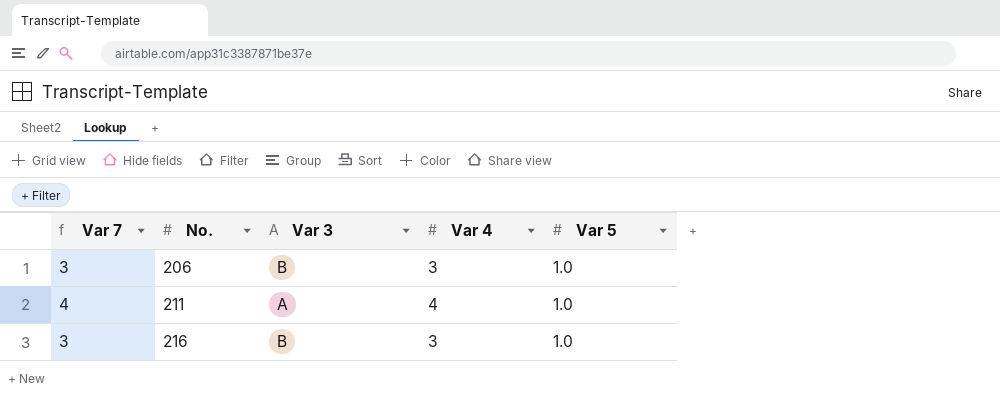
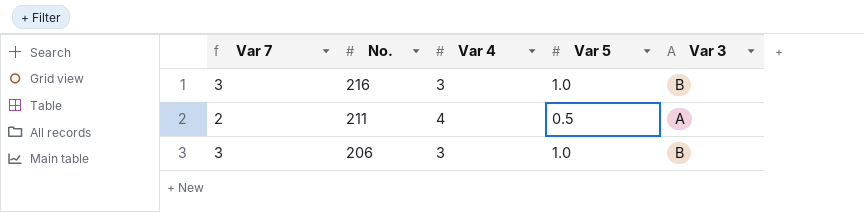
row order: No. ascending -> No. descending
column Var 3 | position: 3 -> 5
211 | Var 7: 4 -> 2
211 | Var 5: 1.0 -> 0.5

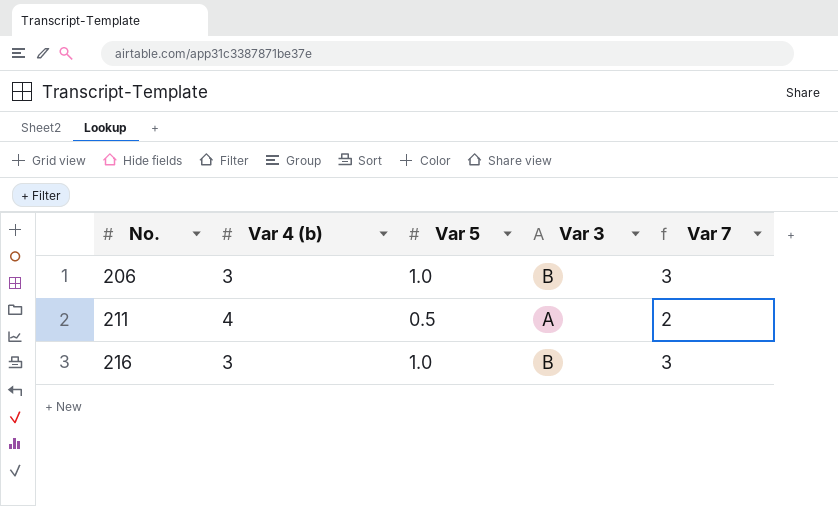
row order: No. descending -> No. ascending
column name: Var 4 -> Var 4 (b)
column Var 7 | position: 1 -> 5

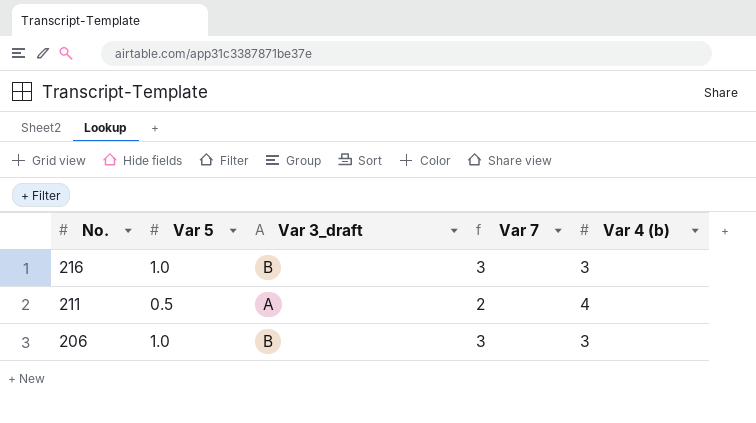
row order: No. ascending -> No. descending
column name: Var 3 -> Var 3_draft
column Var 4 (b) | position: 2 -> 5

